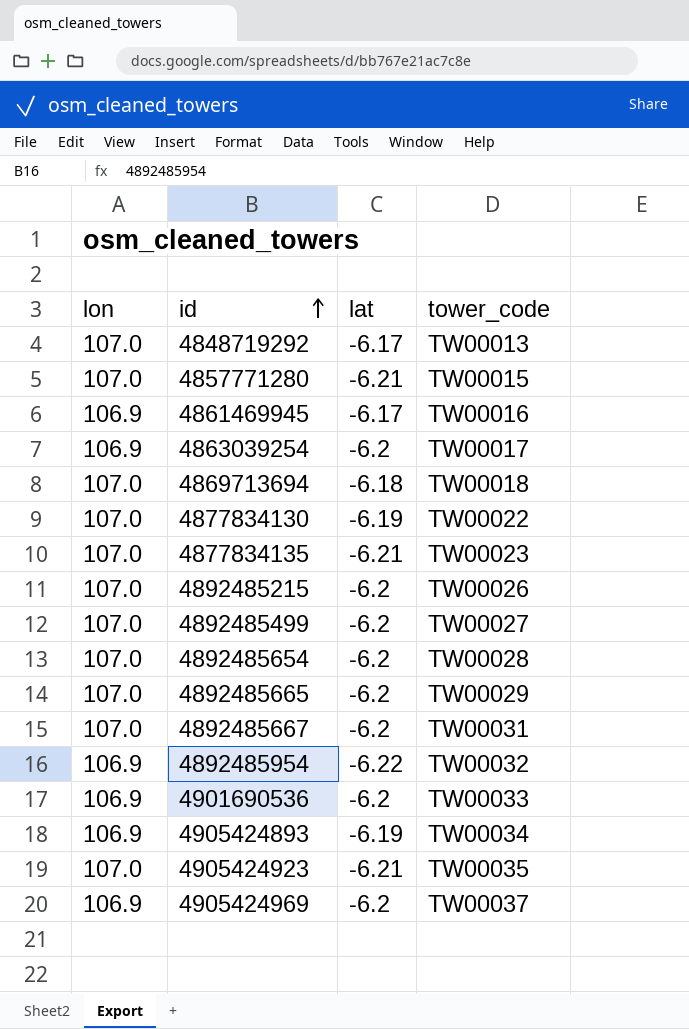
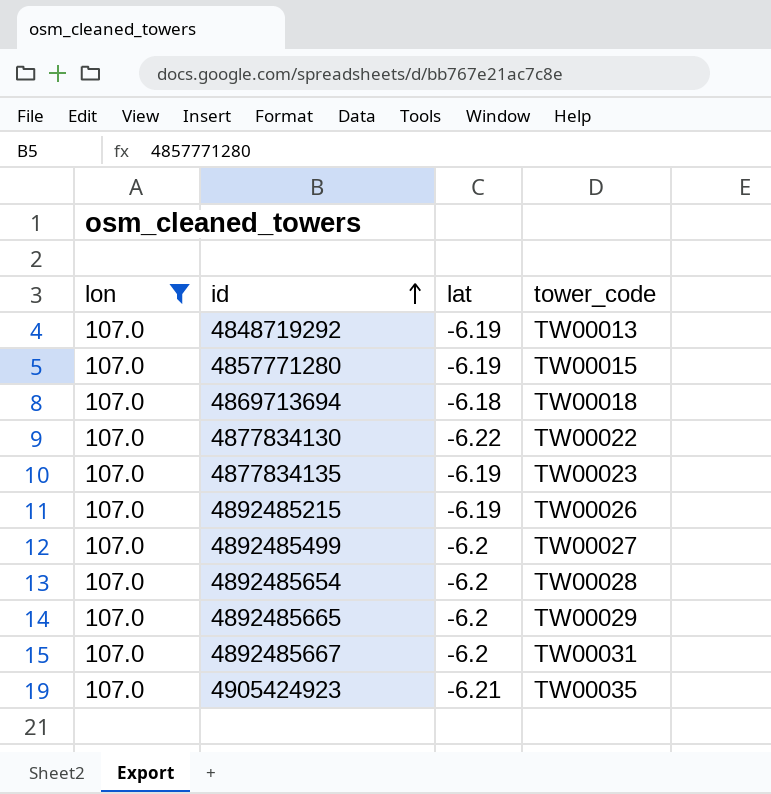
filter: none -> lon = 107.0
4848719292 | lat: -6.17 -> -6.19
4857771280 | lat: -6.21 -> -6.19
4877834130 | lat: -6.19 -> -6.22
4877834135 | lat: -6.21 -> -6.19
4892485215 | lat: -6.2 -> -6.19

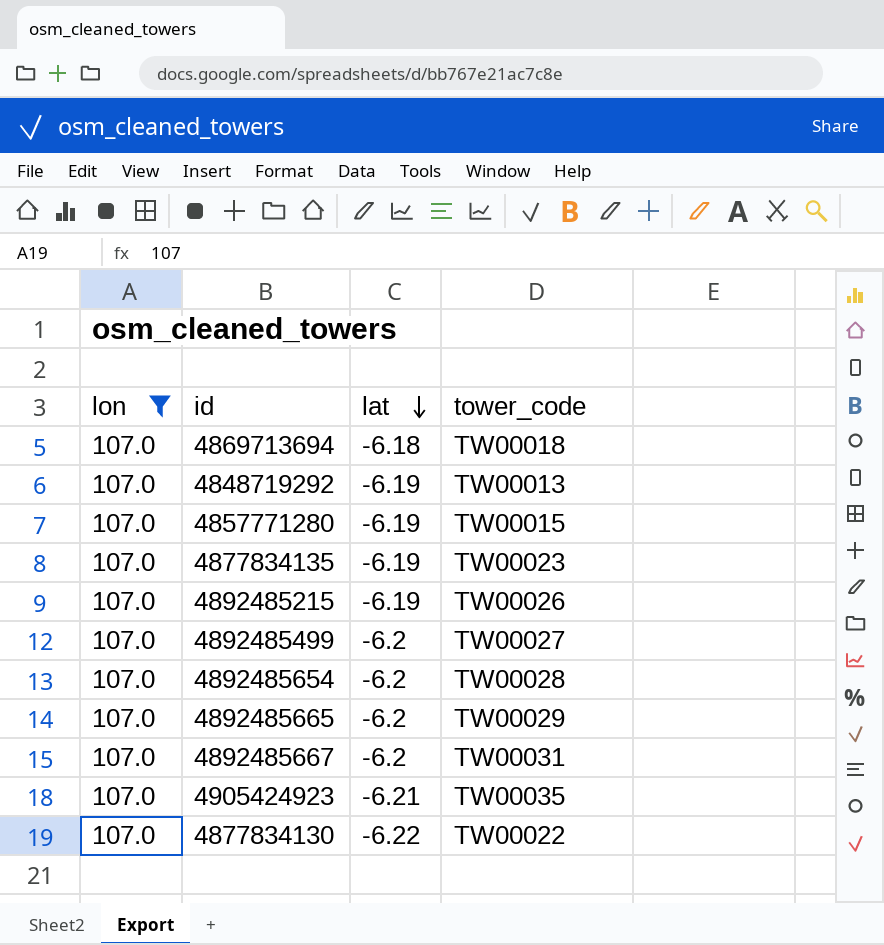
row order: id ascending -> lat descending

